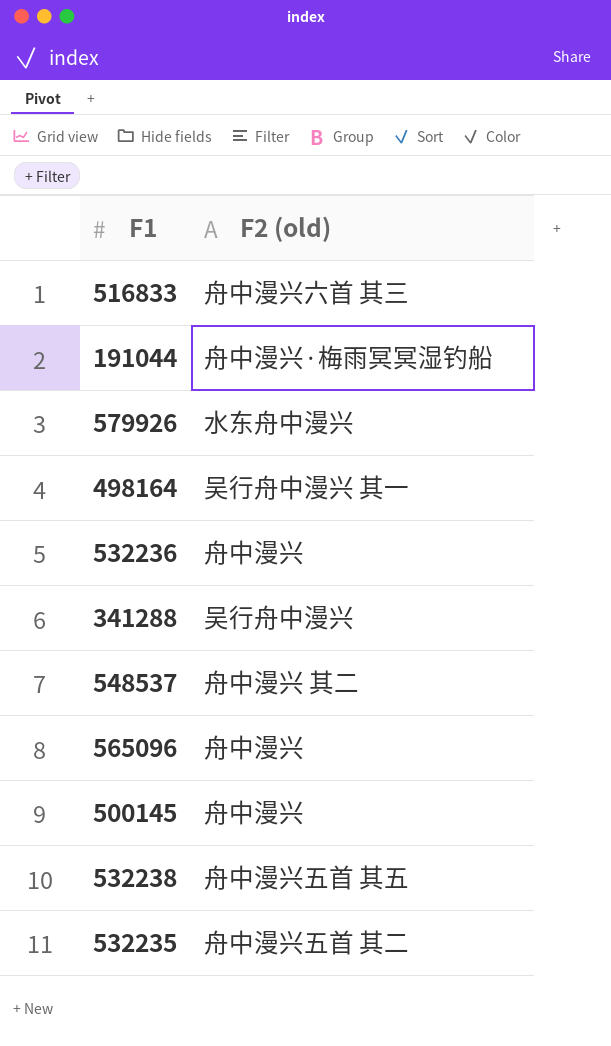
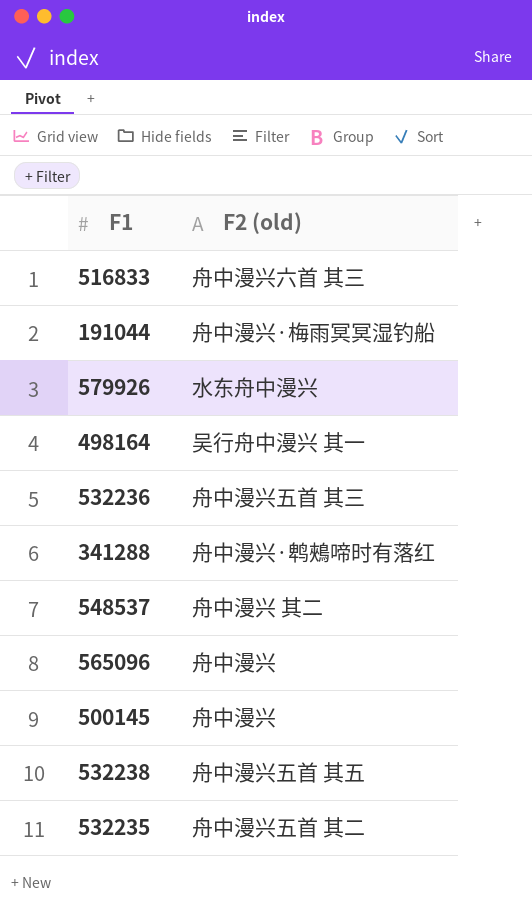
532236 | F2 (old): 舟中漫兴 -> 舟中漫兴五首 其三
341288 | F2 (old): 吴行舟中漫兴 -> 舟中漫兴·鹎鵊啼时有落红

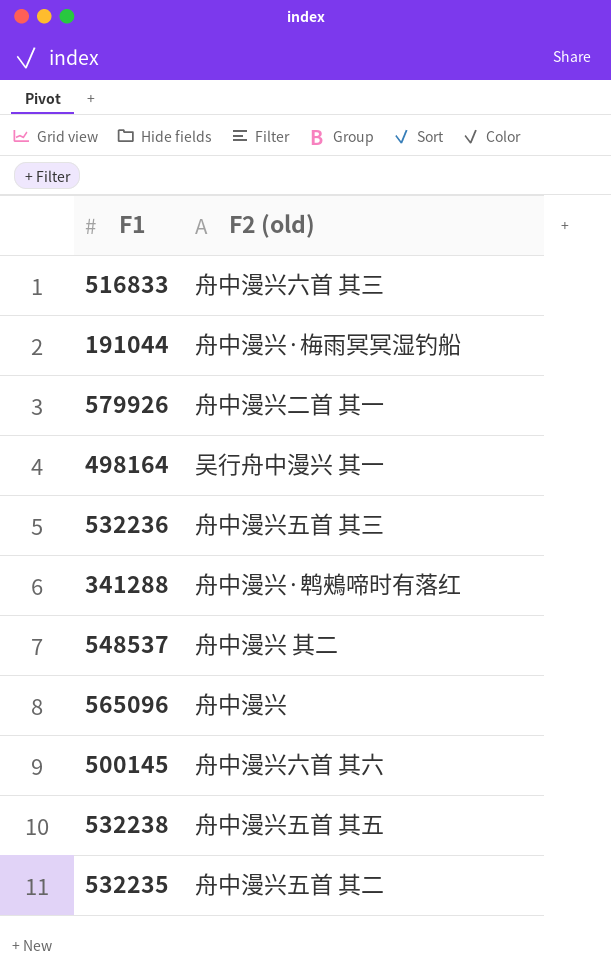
579926 | F2 (old): 水东舟中漫兴 -> 舟中漫兴二首 其一
500145 | F2 (old): 舟中漫兴 -> 舟中漫兴六首 其六

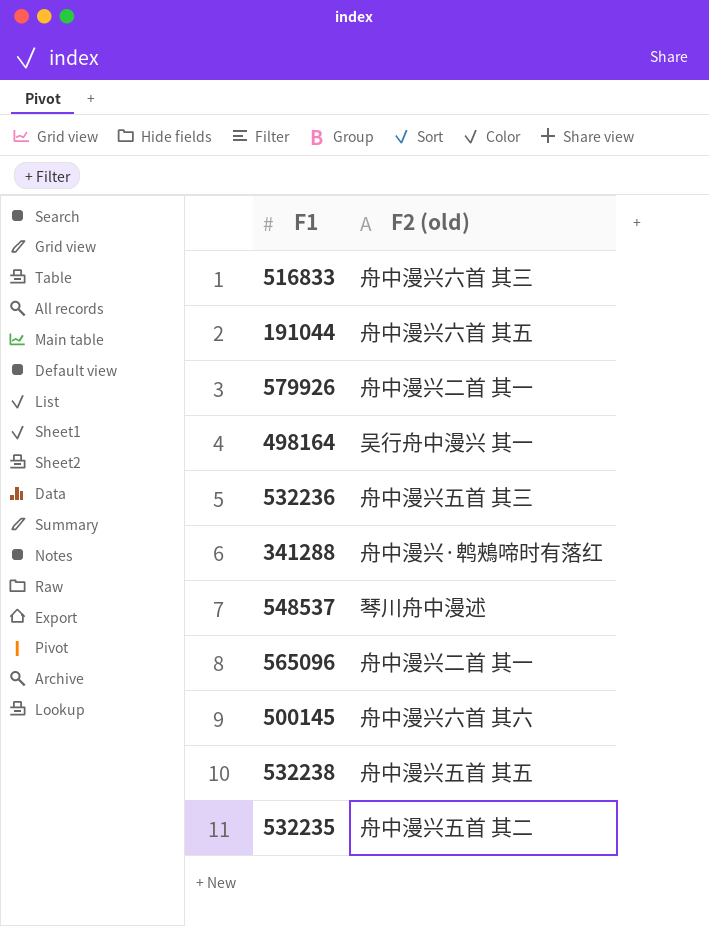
191044 | F2 (old): 舟中漫兴·梅雨冥冥湿钓船 -> 舟中漫兴六首 其五
548537 | F2 (old): 舟中漫兴 其二 -> 琴川舟中漫述
565096 | F2 (old): 舟中漫兴 -> 舟中漫兴二首 其一

